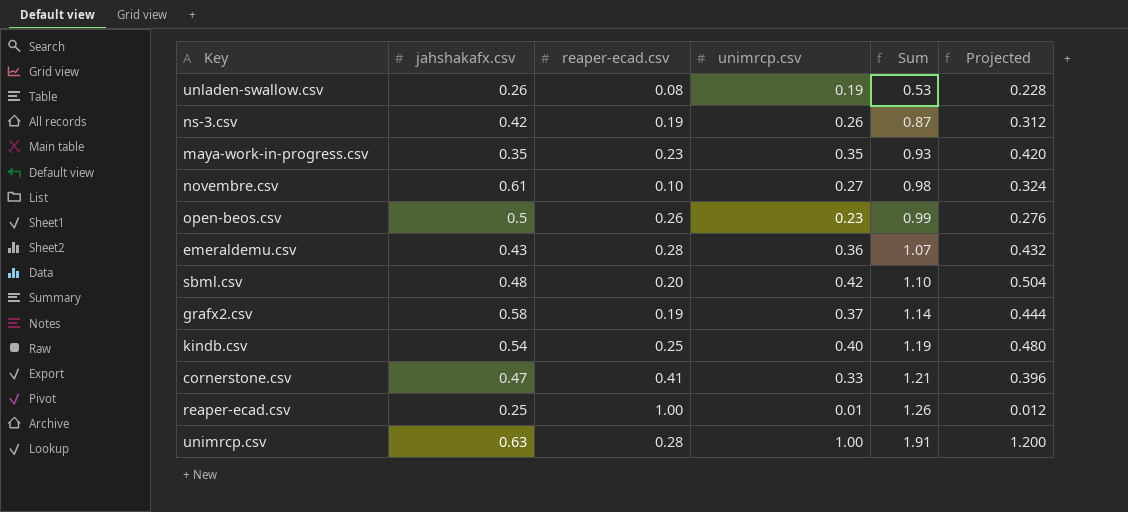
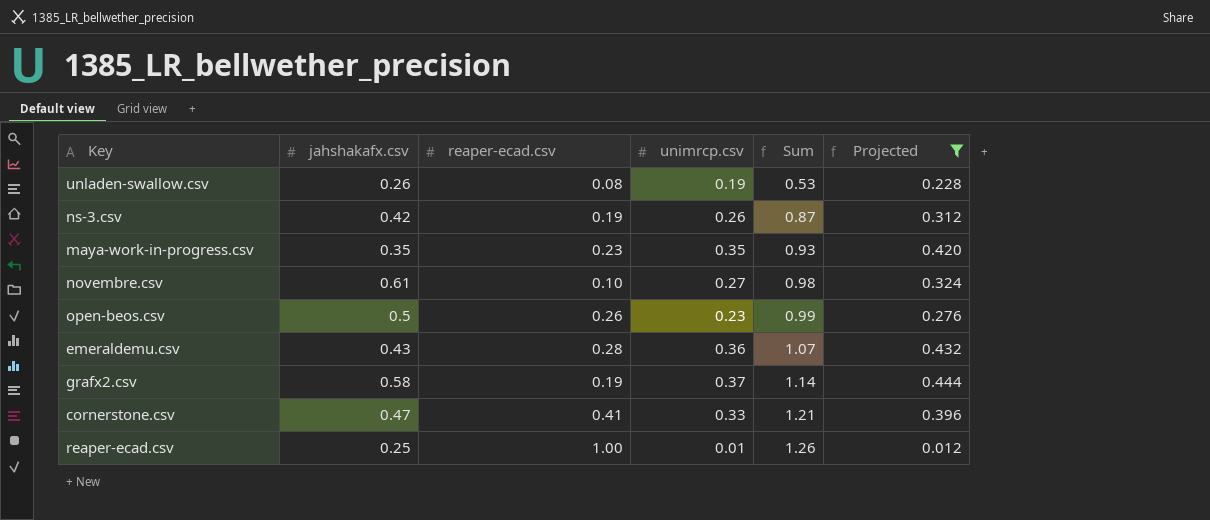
filter: none -> Projected <= 0.444

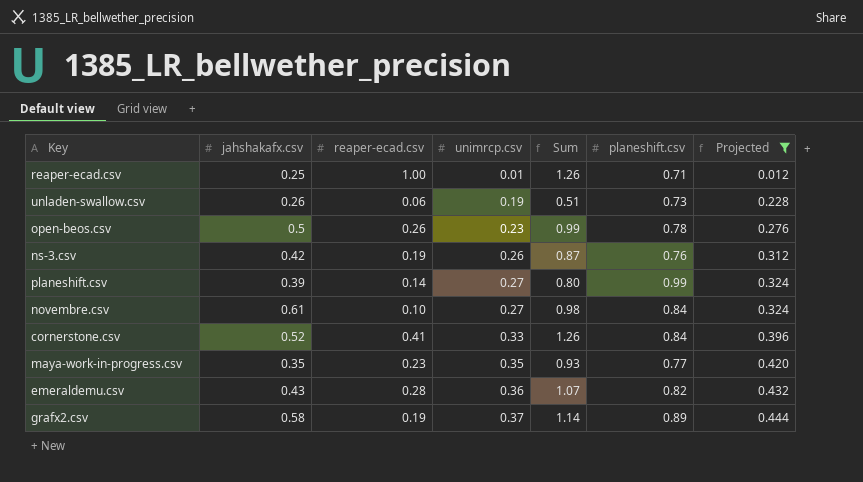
row order: Sum ascending -> unimrcp.csv ascending
column planeshift.csv | position: none -> 6
unladen-swallow.csv | reaper-ecad.csv: 0.08 -> 0.06
unladen-swallow.csv | Sum: 0.53 -> 0.51
row planeshift.csv: none -> 0.39 | 0.14 | 0.27 | 0.80 | 0.99 | 0.324
cornerstone.csv | jahshakafx.csv: 0.47 -> 0.52
cornerstone.csv | Sum: 1.21 -> 1.26

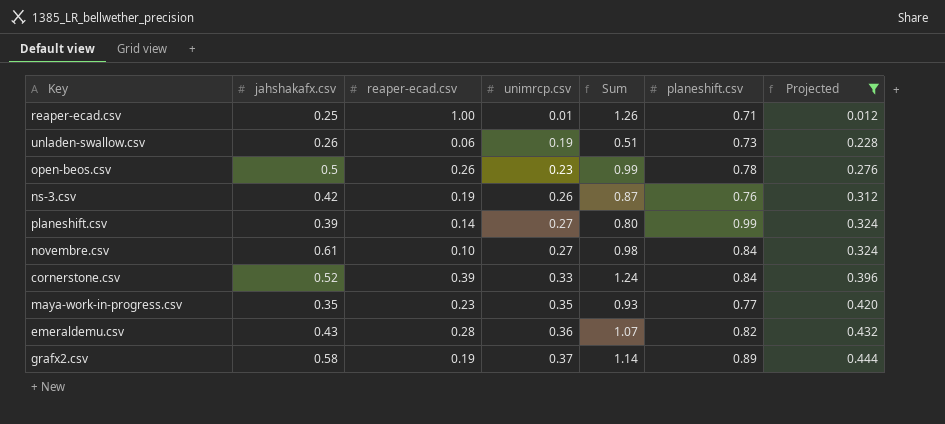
cornerstone.csv | reaper-ecad.csv: 0.41 -> 0.39
cornerstone.csv | Sum: 1.26 -> 1.24

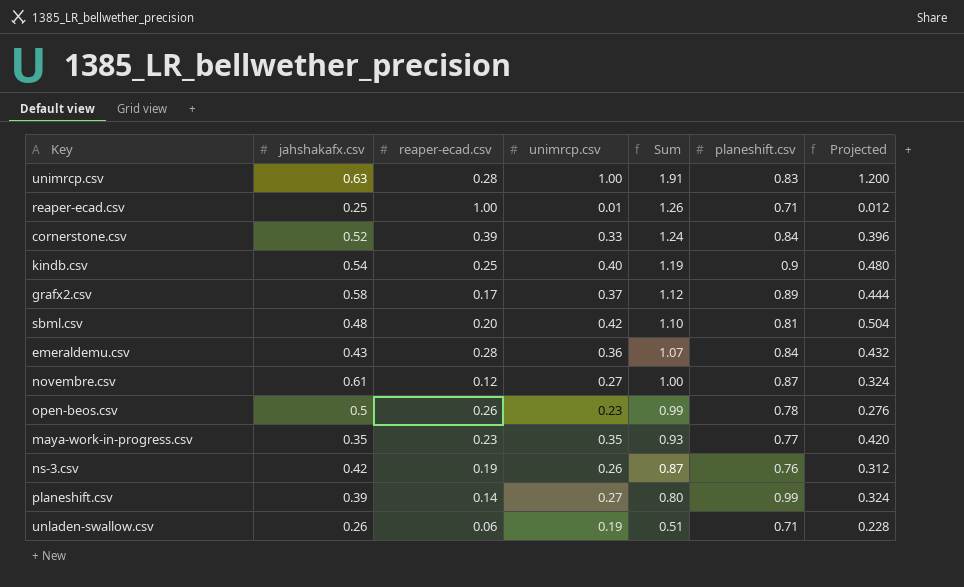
filter: Projected <= 0.444 -> none
row order: unimrcp.csv ascending -> Sum descending
grafx2.csv | reaper-ecad.csv: 0.19 -> 0.17
grafx2.csv | Sum: 1.14 -> 1.12
emeraldemu.csv | planeshift.csv: 0.82 -> 0.84
novembre.csv | reaper-ecad.csv: 0.10 -> 0.12
novembre.csv | Sum: 0.98 -> 1.00
novembre.csv | planeshift.csv: 0.84 -> 0.87
unladen-swallow.csv | planeshift.csv: 0.73 -> 0.71

